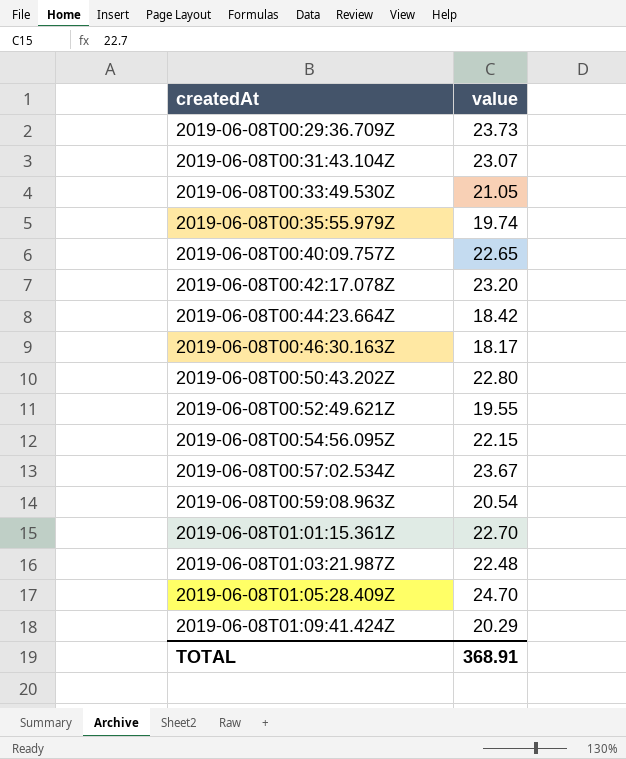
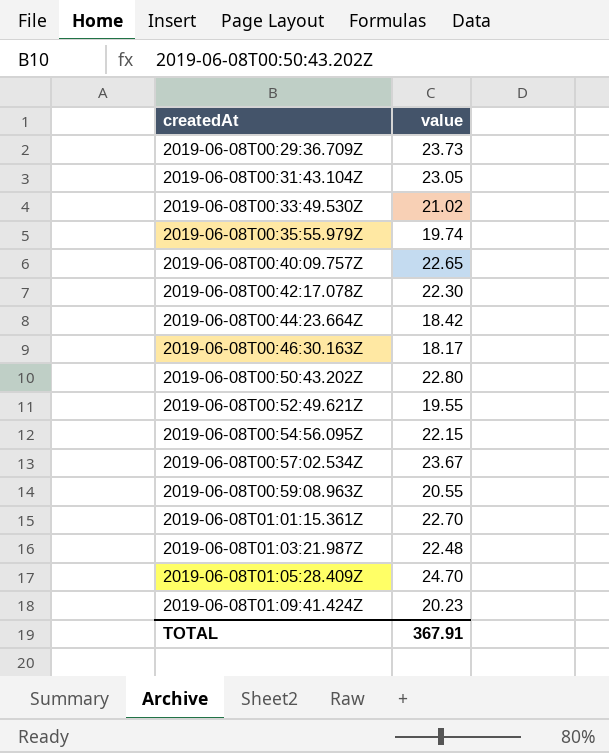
2019-06-08T00:31:43.104Z | value: 23.07 -> 23.05
2019-06-08T00:33:49.530Z | value: 21.05 -> 21.02
2019-06-08T00:42:17.078Z | value: 23.20 -> 22.30
2019-06-08T00:59:08.963Z | value: 20.54 -> 20.55
2019-06-08T01:09:41.424Z | value: 20.29 -> 20.23
TOTAL | value: 368.91 -> 367.91

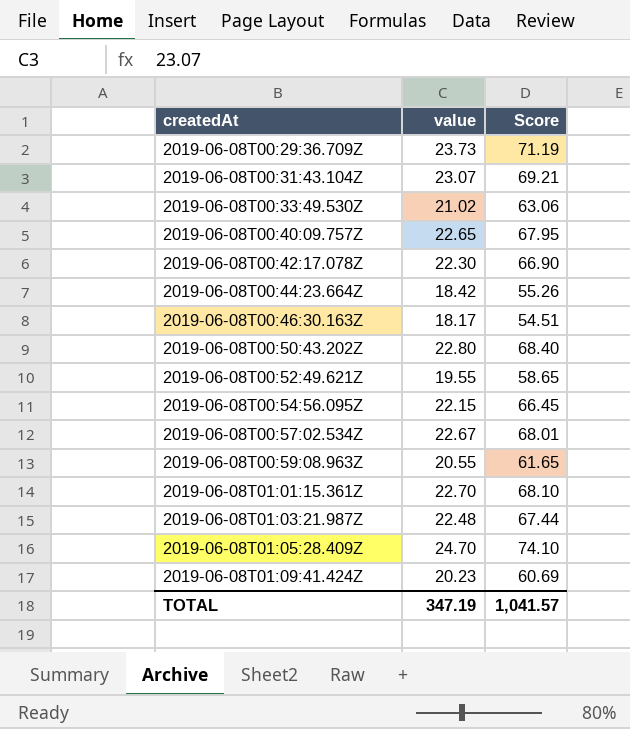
column Score | formula: none -> [value] * 3
row 2019-06-08T00:35:55.979Z: 19.74 -> none
2019-06-08T00:31:43.104Z | value: 23.05 -> 23.07
2019-06-08T00:57:02.534Z | value: 23.67 -> 22.67
TOTAL | value: 367.91 -> 347.19

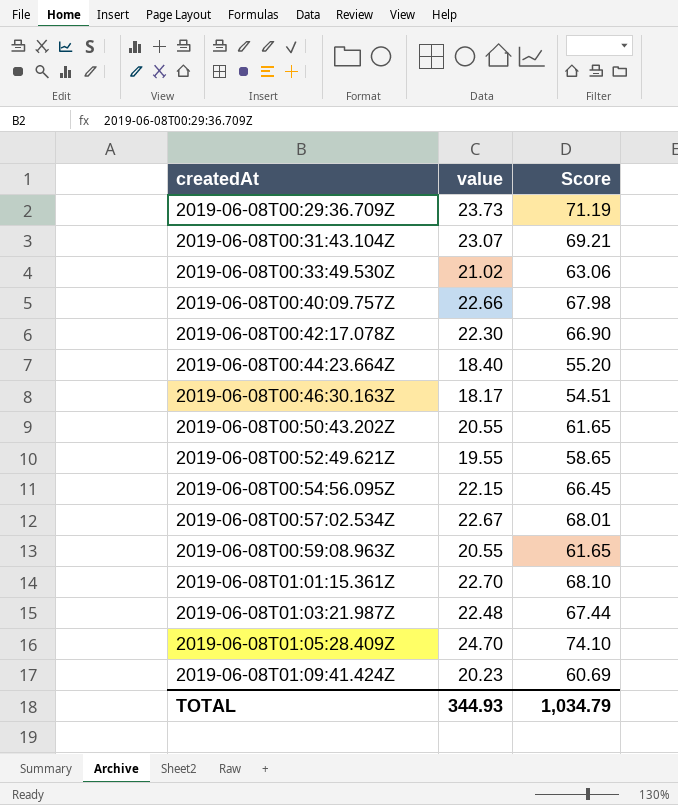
2019-06-08T00:40:09.757Z | value: 22.65 -> 22.66
2019-06-08T00:40:09.757Z | Score: 67.95 -> 67.98
2019-06-08T00:44:23.664Z | value: 18.42 -> 18.40
2019-06-08T00:44:23.664Z | Score: 55.26 -> 55.20
2019-06-08T00:50:43.202Z | value: 22.80 -> 20.55
2019-06-08T00:50:43.202Z | Score: 68.40 -> 61.65
TOTAL | value: 347.19 -> 344.93
TOTAL | Score: 1,041.57 -> 1,034.79

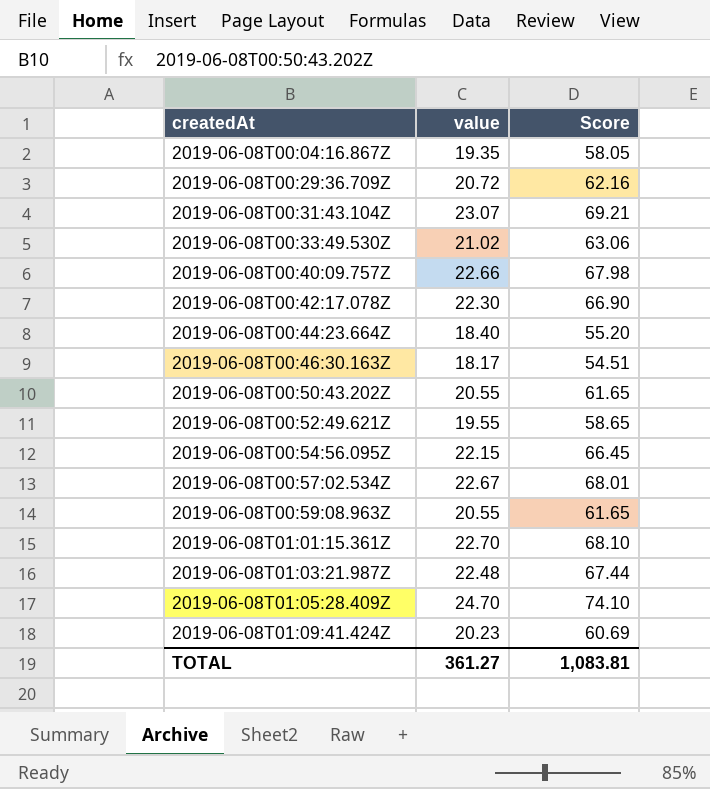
row 2019-06-08T00:04:16.867Z: none -> 19.35 | 58.05
2019-06-08T00:29:36.709Z | value: 23.73 -> 20.72
2019-06-08T00:29:36.709Z | Score: 71.19 -> 62.16
TOTAL | value: 344.93 -> 361.27
TOTAL | Score: 1,034.79 -> 1,083.81

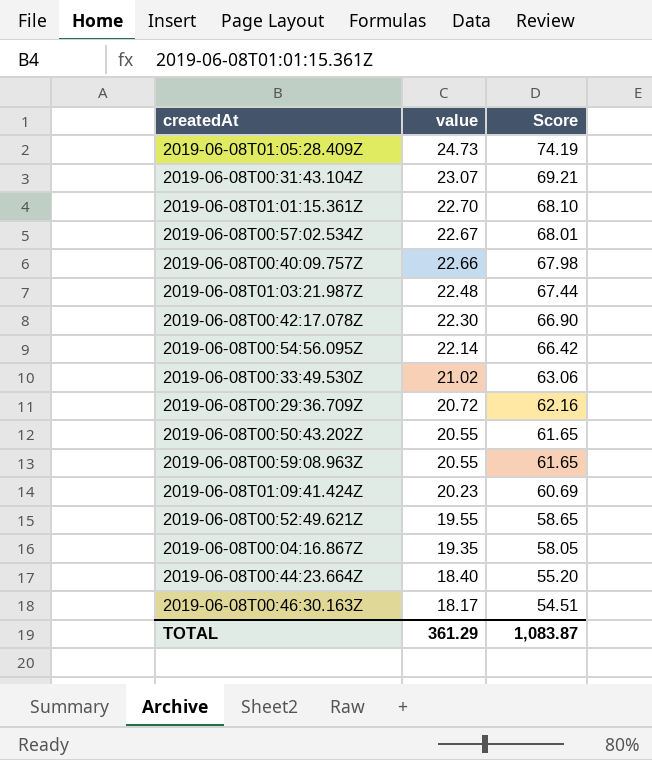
row order: createdAt ascending -> value descending
2019-06-08T01:05:28.409Z | value: 24.70 -> 24.73
2019-06-08T01:05:28.409Z | Score: 74.10 -> 74.19
2019-06-08T00:54:56.095Z | value: 22.15 -> 22.14
2019-06-08T00:54:56.095Z | Score: 66.45 -> 66.42
TOTAL | value: 361.27 -> 361.29
TOTAL | Score: 1,083.81 -> 1,083.87

